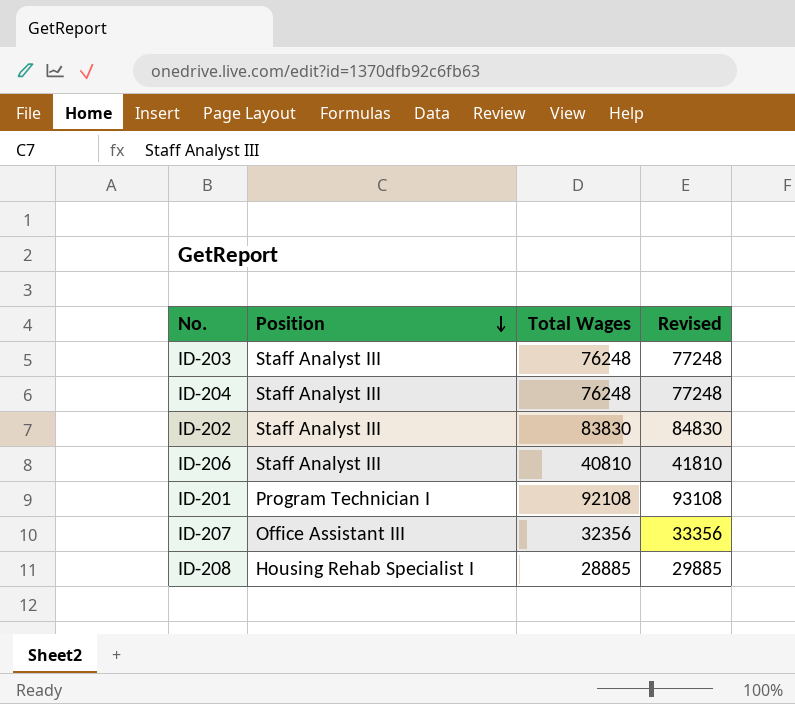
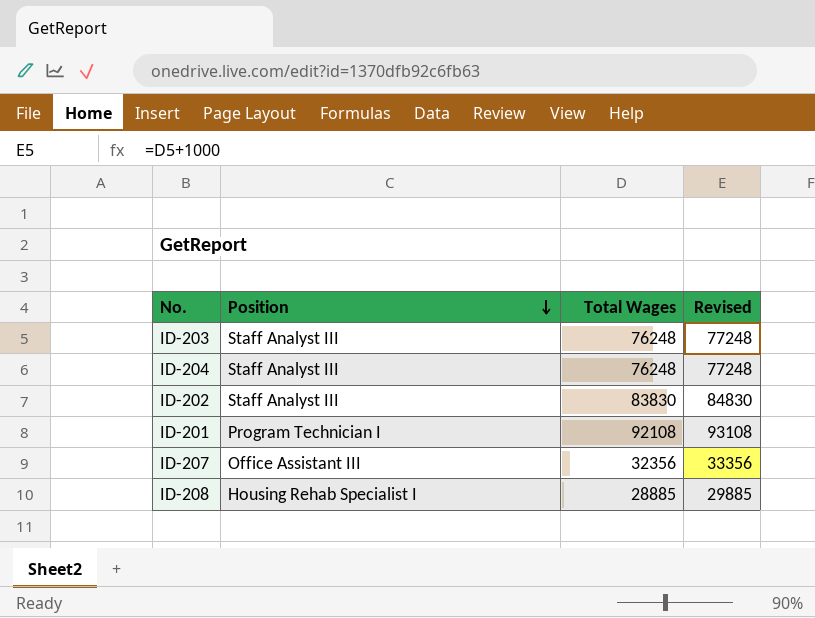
row ID-206: Staff Analyst III | 40810 | 41810 -> none

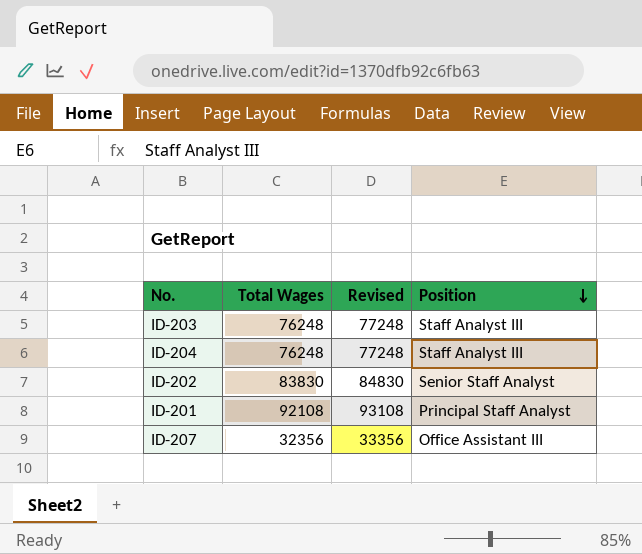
column Position | position: 2 -> 4
row ID-208: Housing Rehab Specialist I | 28885 | 29885 -> none
ID-202 | Position: Staff Analyst III -> Senior Staff Analyst
ID-201 | Position: Program Technician I -> Principal Staff Analyst

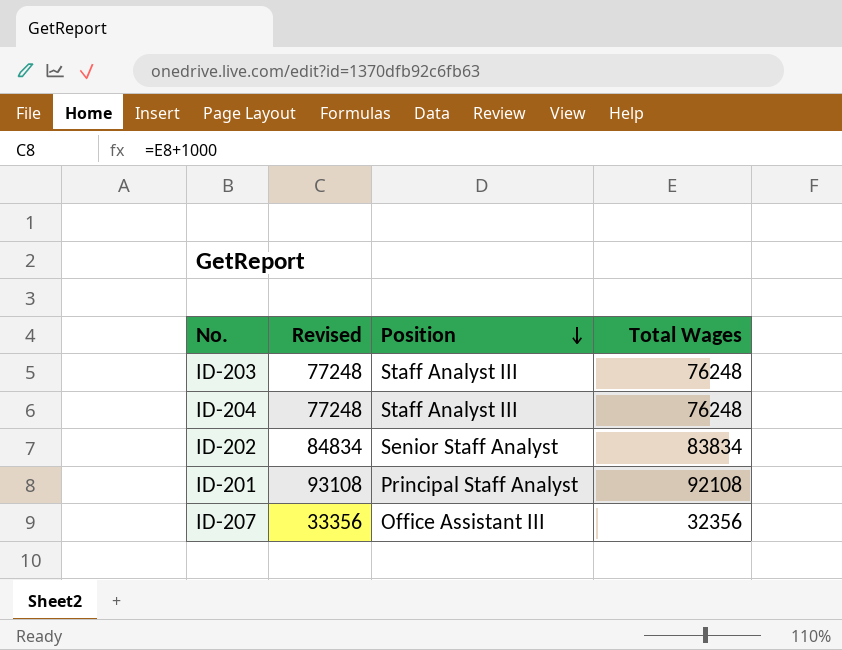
column Total Wages | position: 2 -> 4
ID-202 | Revised: 84830 -> 84834
ID-202 | Total Wages: 83830 -> 83834

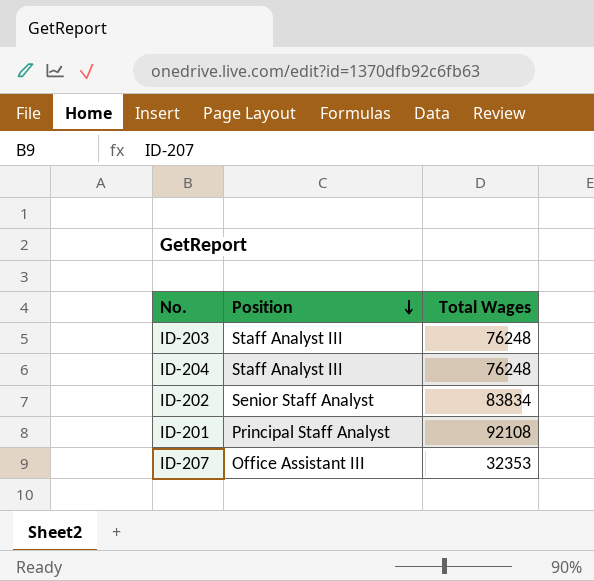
column Revised | formula: [Total Wages] + 1000 -> none
ID-207 | Total Wages: 32356 -> 32353

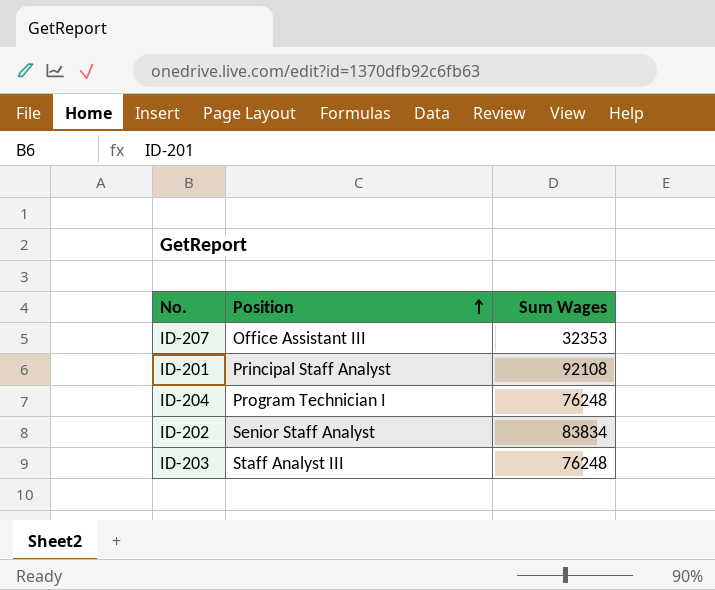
row order: Position descending -> Position ascending
column name: Total Wages -> Sum Wages
ID-204 | Position: Staff Analyst III -> Program Technician I

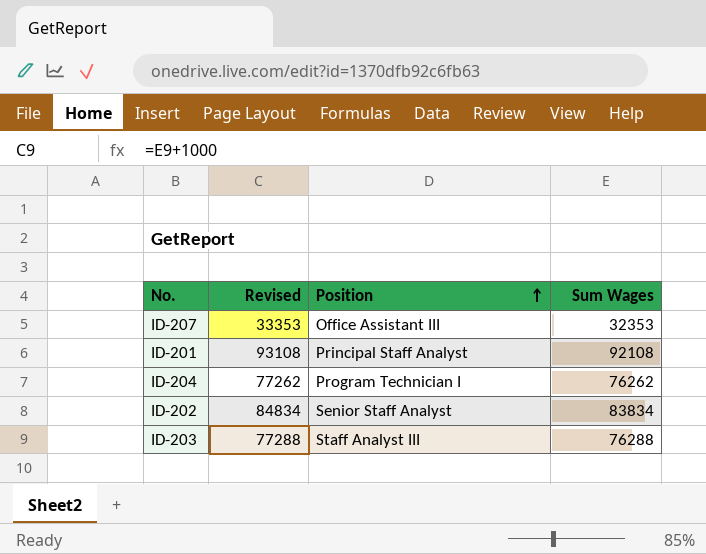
column Revised | formula: none -> [Sum Wages] + 1000
ID-204 | Sum Wages: 76248 -> 76262
ID-203 | Sum Wages: 76248 -> 76288

